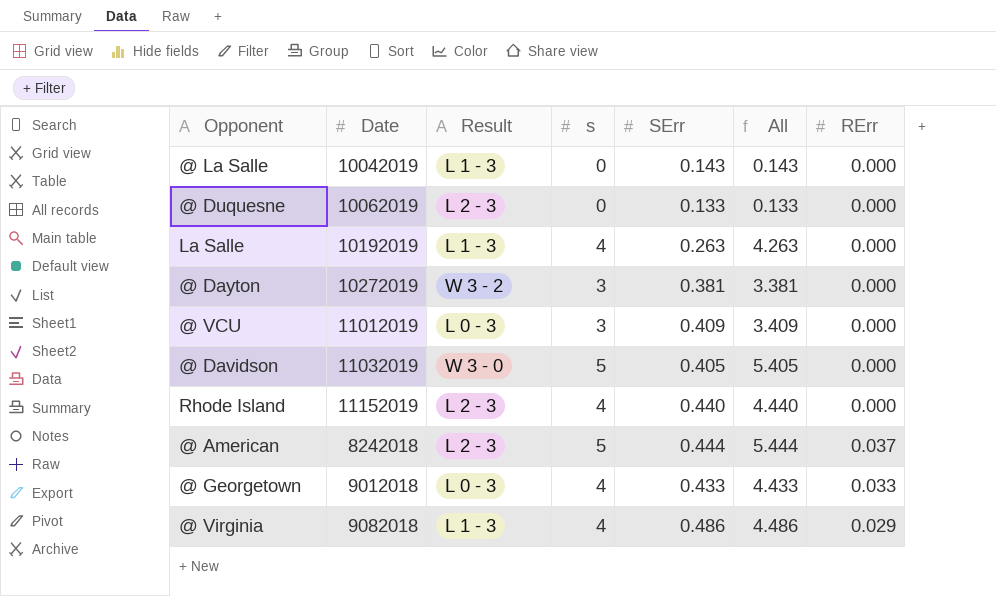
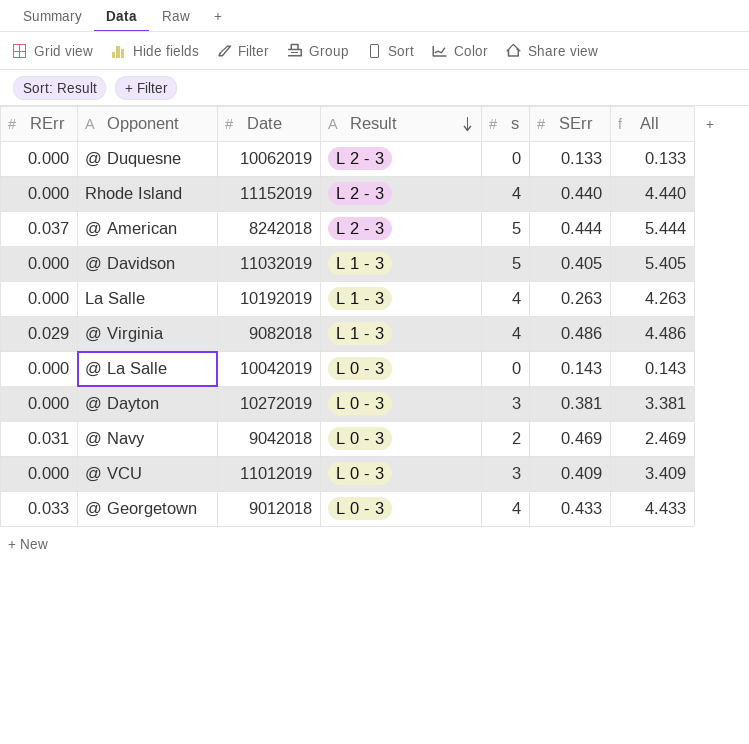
row order: none -> Result descending
column RErr | position: 7 -> 1
@ Davidson | Result: W 3 - 0 -> L 1 - 3
@ La Salle | Result: L 1 - 3 -> L 0 - 3
@ Dayton | Result: W 3 - 2 -> L 0 - 3
row @ Navy: none -> 0.031 | 9042018 | L 0 - 3 | 2 | 0.469 | 2.469

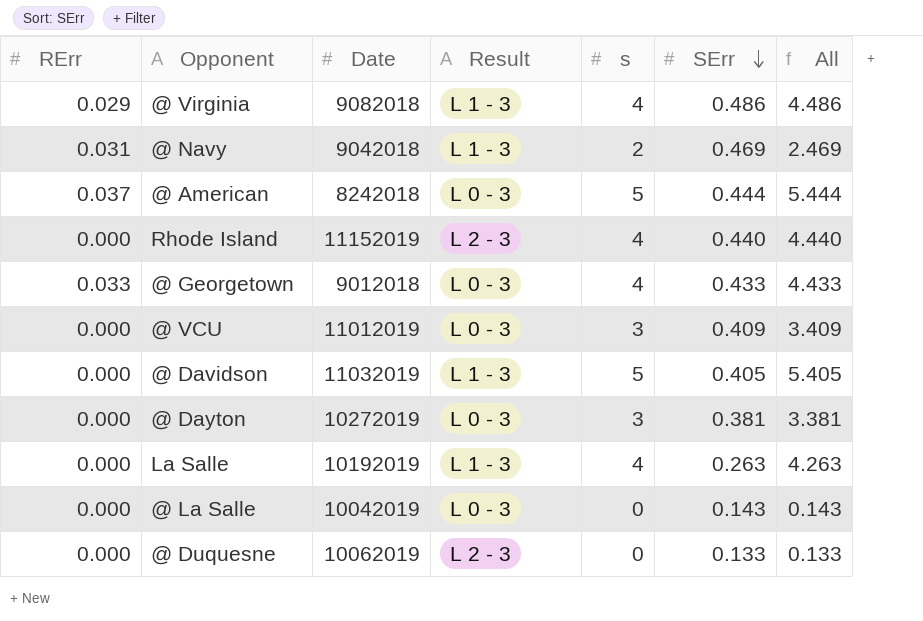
row order: Result descending -> SErr descending
@ Navy | Result: L 0 - 3 -> L 1 - 3
@ American | Result: L 2 - 3 -> L 0 - 3

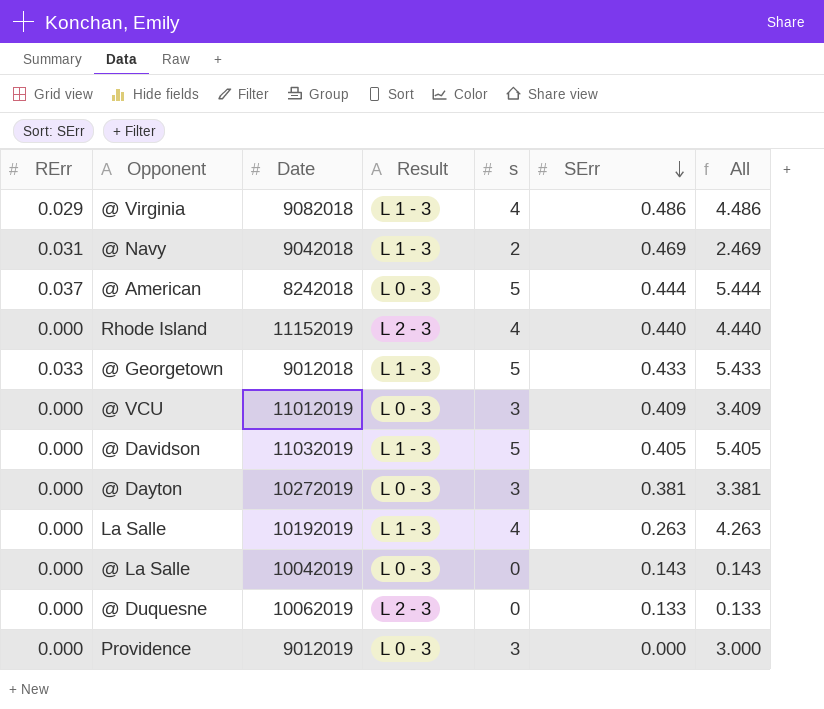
@ Georgetown | Result: L 0 - 3 -> L 1 - 3
@ Georgetown | s: 4 -> 5
@ Georgetown | All: 4.433 -> 5.433
row Providence: none -> 0.000 | 9012019 | L 0 - 3 | 3 | 0.000 | 3.000

